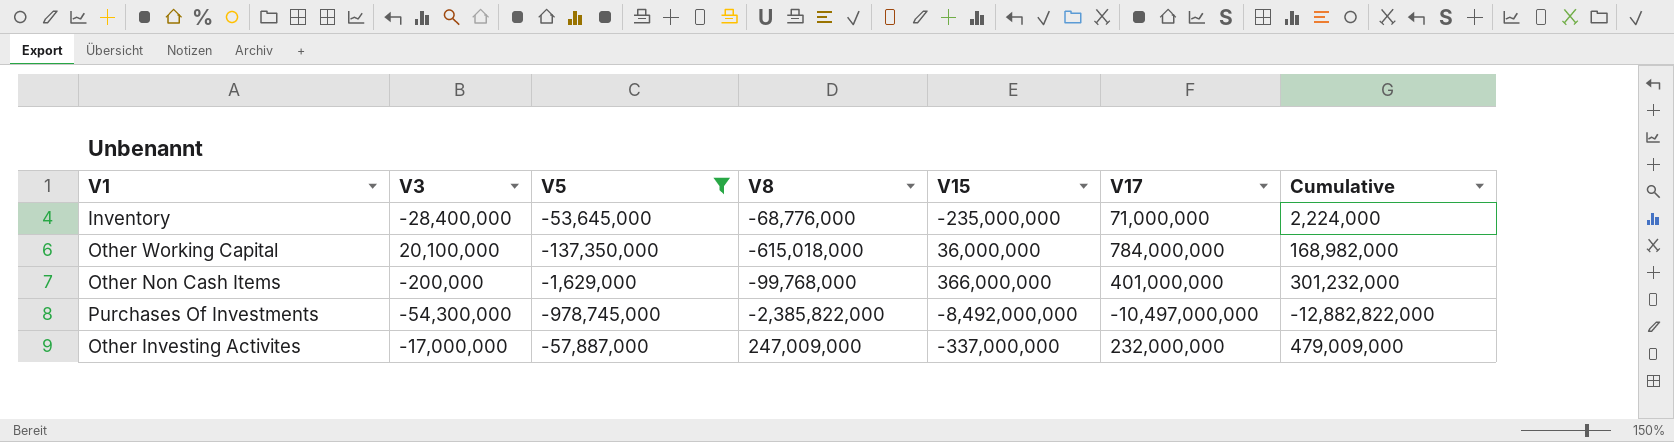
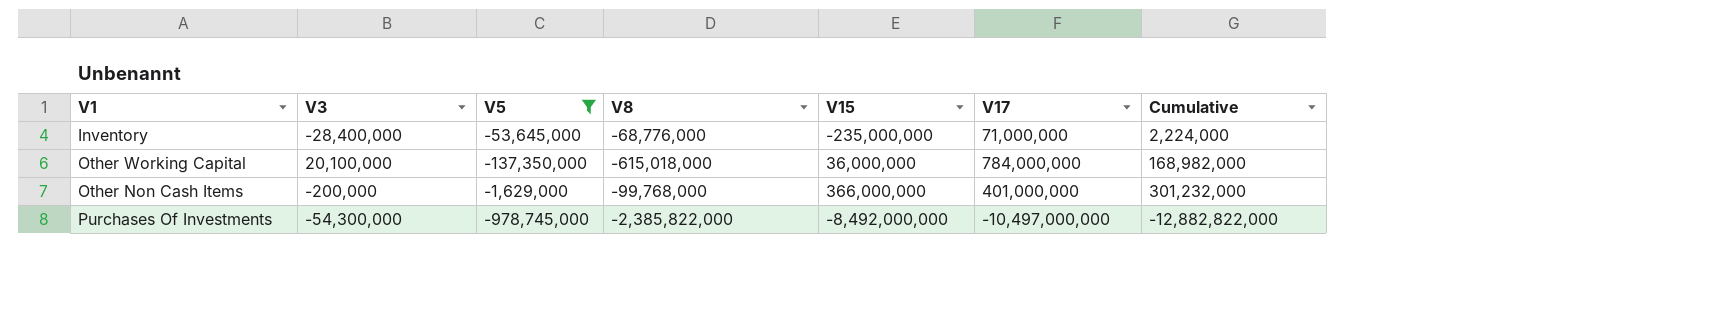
row Other Investing Activites: -17,000,000 | -57,887,000 | 247,009,000 | -337,000,000 | 232,000,000 | 479,009,000 -> none

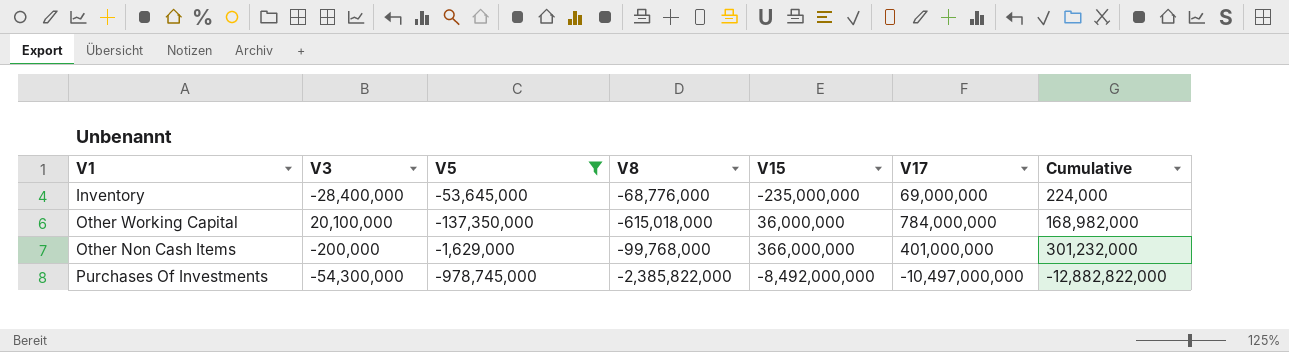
Inventory | V17: 71,000,000 -> 69,000,000
Inventory | Cumulative: 2,224,000 -> 224,000

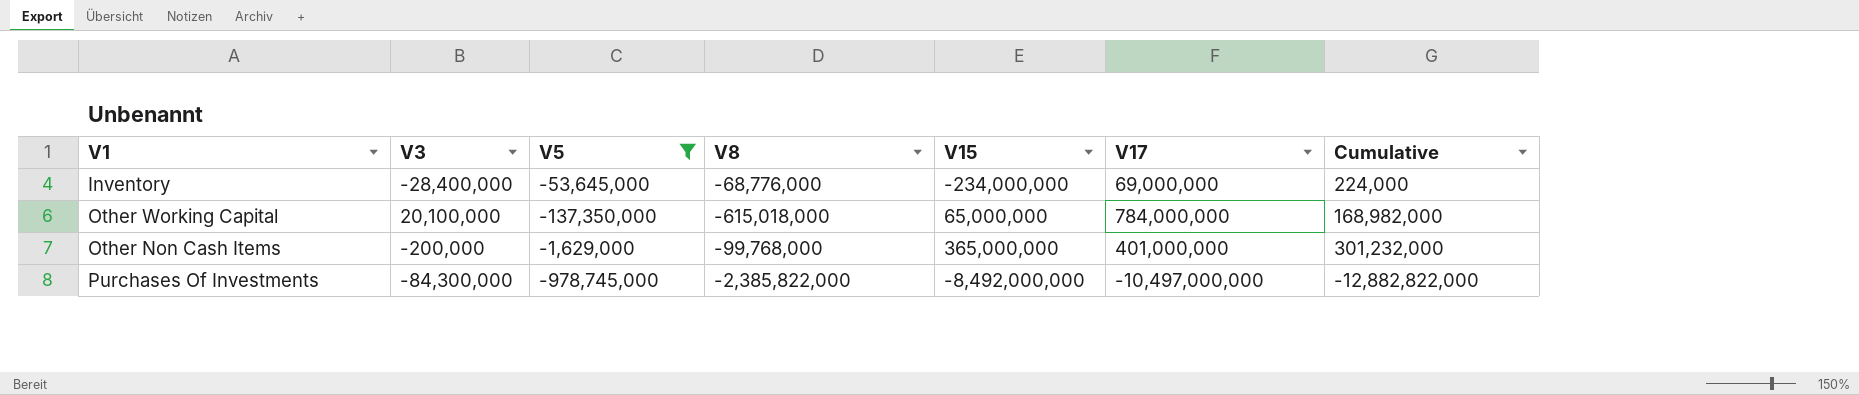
Inventory | V15: -235,000,000 -> -234,000,000
Other Working Capital | V15: 36,000,000 -> 65,000,000
Other Non Cash Items | V15: 366,000,000 -> 365,000,000
Purchases Of Investments | V3: -54,300,000 -> -84,300,000

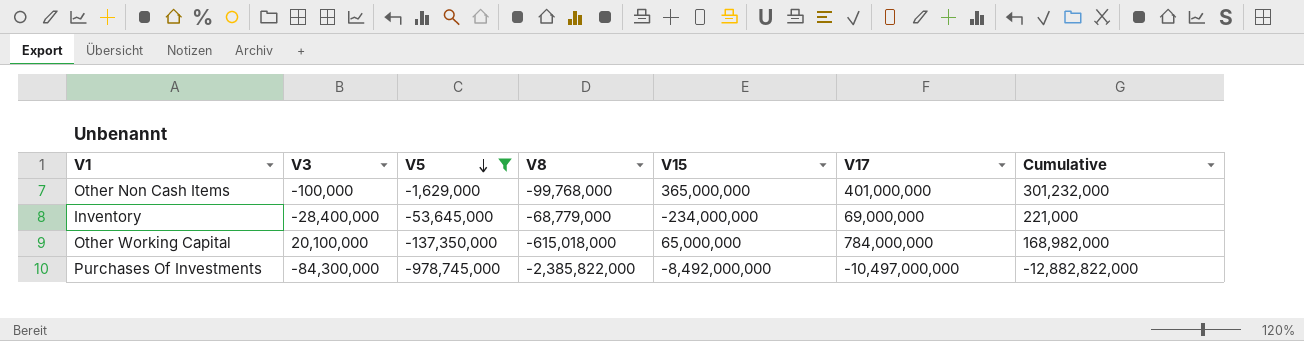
row order: none -> V5 descending
Other Non Cash Items | V3: -200,000 -> -100,000
Inventory | V8: -68,776,000 -> -68,779,000
Inventory | Cumulative: 224,000 -> 221,000

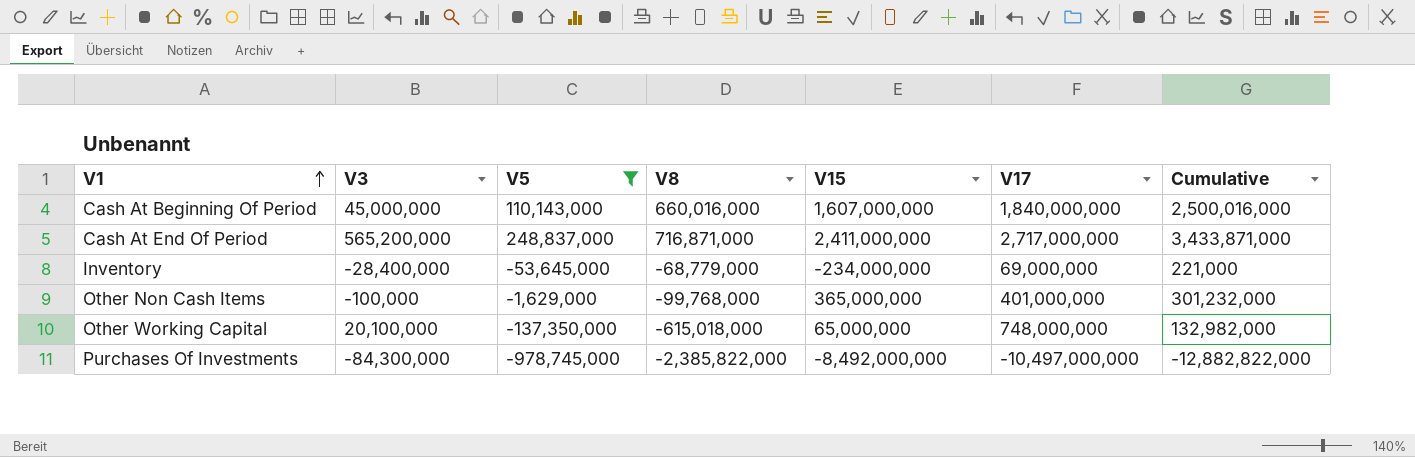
row order: V5 descending -> V1 ascending
row Cash At Beginning Of Period: none -> 45,000,000 | 110,143,000 | 660,016,000 | 1,607,000,000 | 1,840,000,000 | 2,500,016,000
row Cash At End Of Period: none -> 565,200,000 | 248,837,000 | 716,871,000 | 2,411,000,000 | 2,717,000,000 | 3,433,871,000
Other Working Capital | V17: 784,000,000 -> 748,000,000
Other Working Capital | Cumulative: 168,982,000 -> 132,982,000

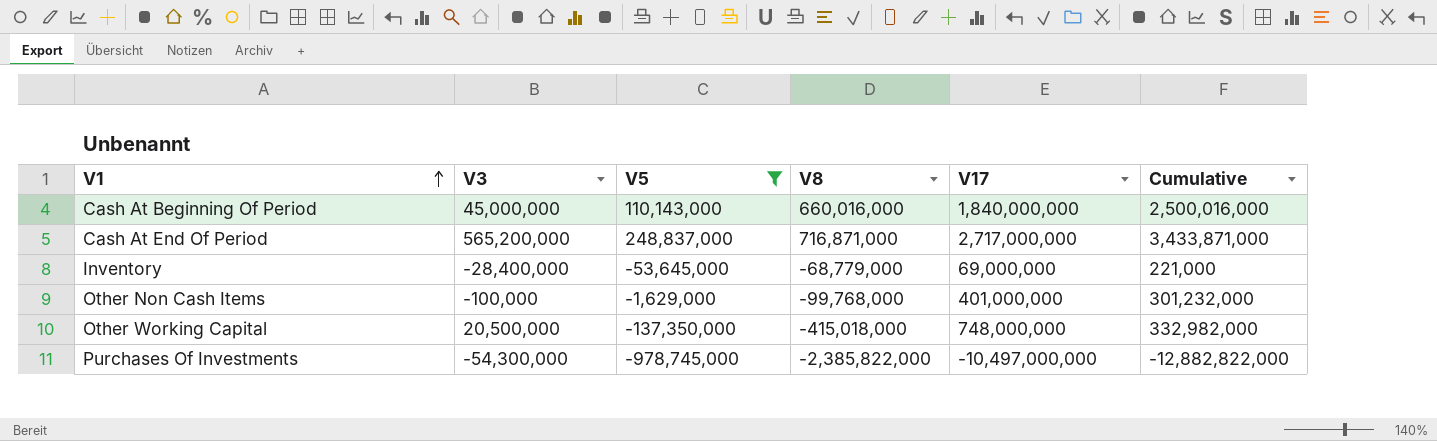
column V15 | position: 5 -> none
Other Working Capital | V3: 20,100,000 -> 20,500,000
Other Working Capital | V8: -615,018,000 -> -415,018,000
Other Working Capital | Cumulative: 132,982,000 -> 332,982,000
Purchases Of Investments | V3: -84,300,000 -> -54,300,000

